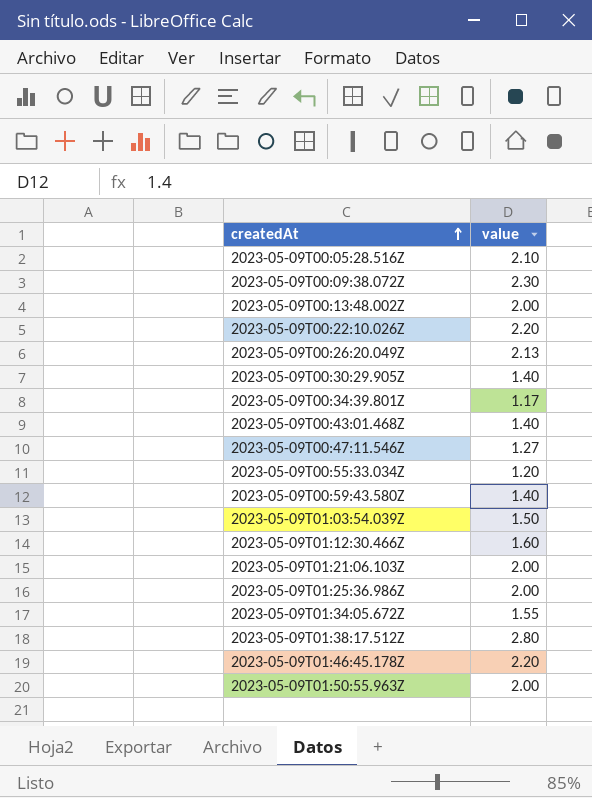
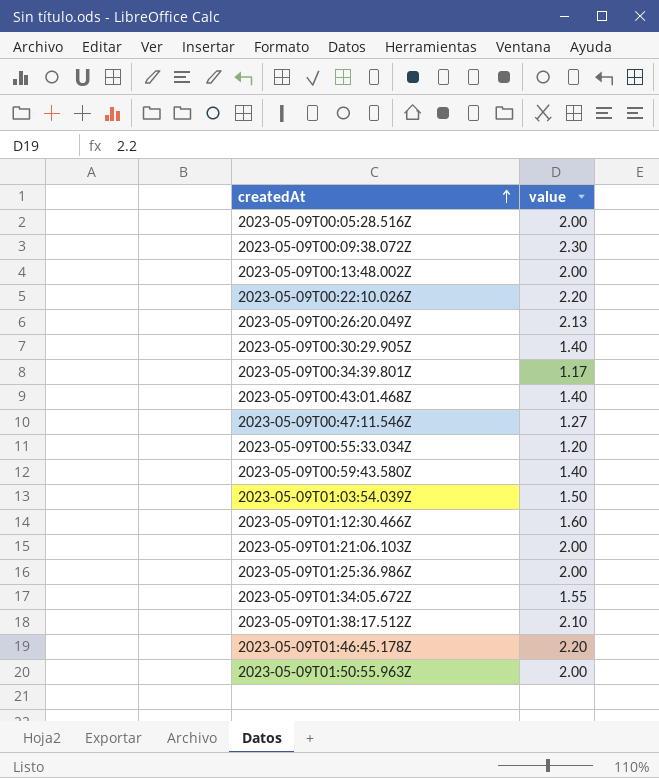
2023-05-09T00:05:28.516Z | value: 2.10 -> 2.00
2023-05-09T01:38:17.512Z | value: 2.80 -> 2.10

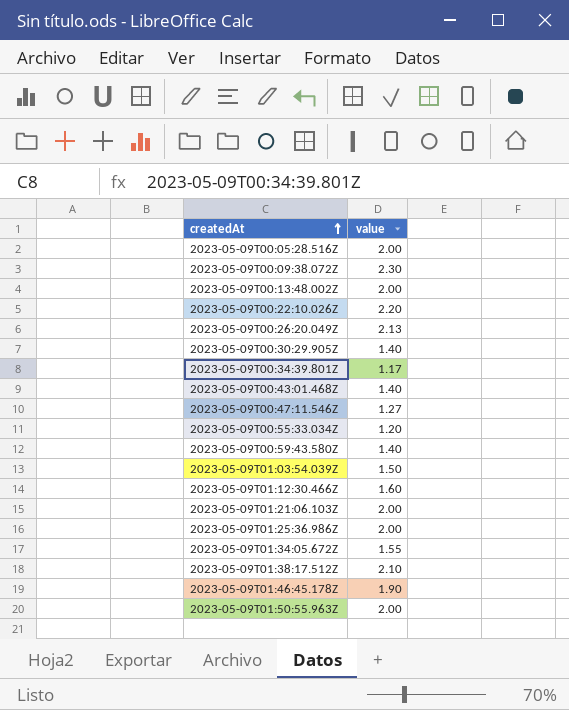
2023-05-09T01:46:45.178Z | value: 2.20 -> 1.90

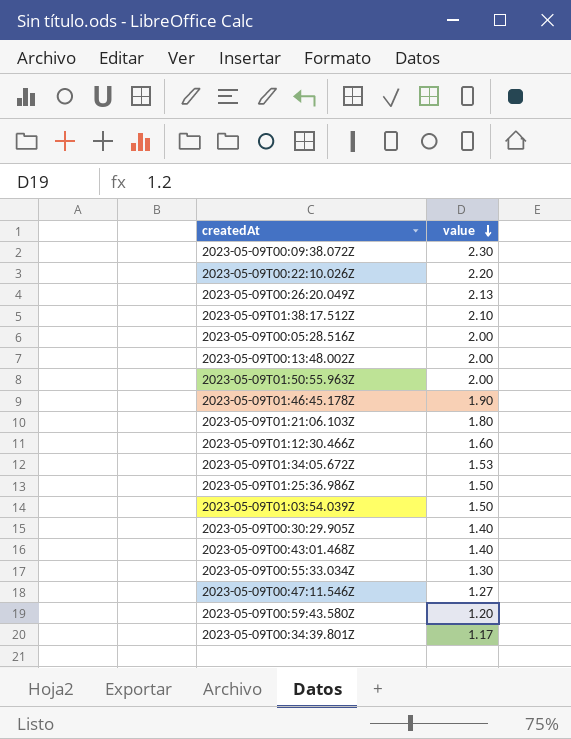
row order: createdAt ascending -> value descending
2023-05-09T01:21:06.103Z | value: 2.00 -> 1.80
2023-05-09T01:34:05.672Z | value: 1.55 -> 1.53
2023-05-09T01:25:36.986Z | value: 2.00 -> 1.50
2023-05-09T00:55:33.034Z | value: 1.20 -> 1.30
2023-05-09T00:59:43.580Z | value: 1.40 -> 1.20

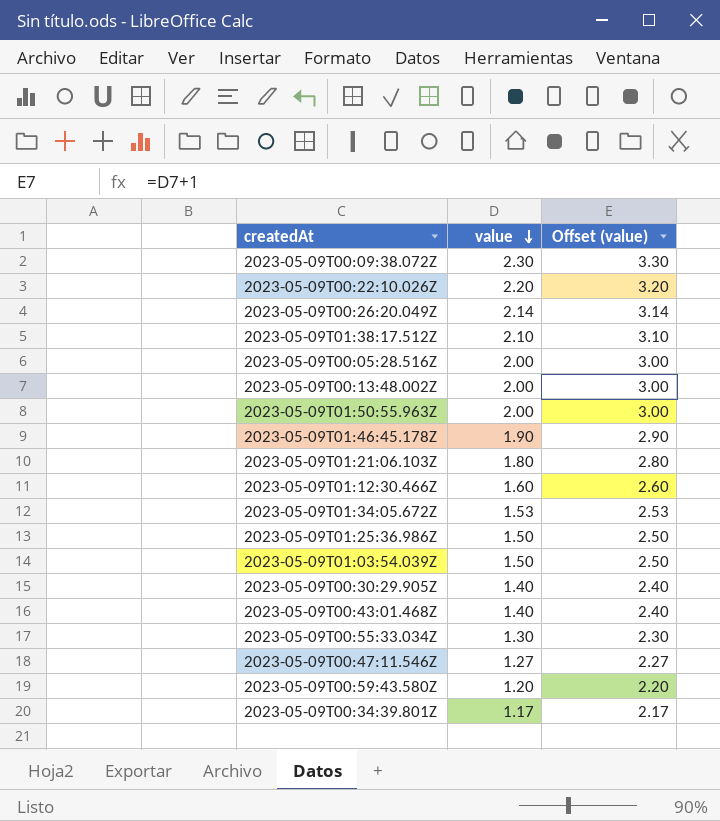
column Offset (value) | formula: none -> [value] + 1
2023-05-09T00:26:20.049Z | value: 2.13 -> 2.14

